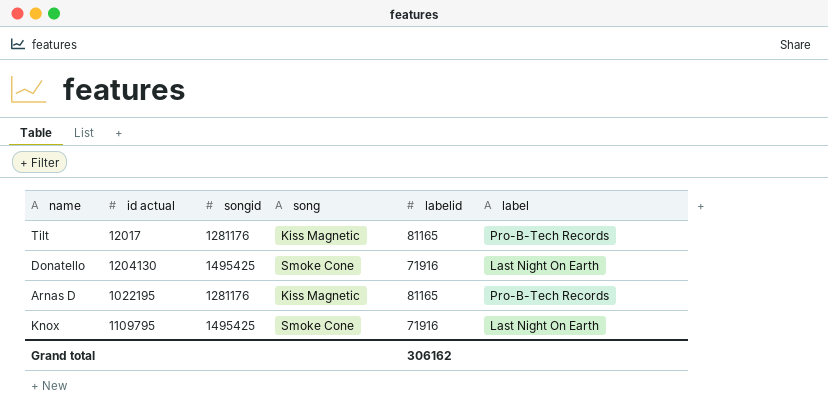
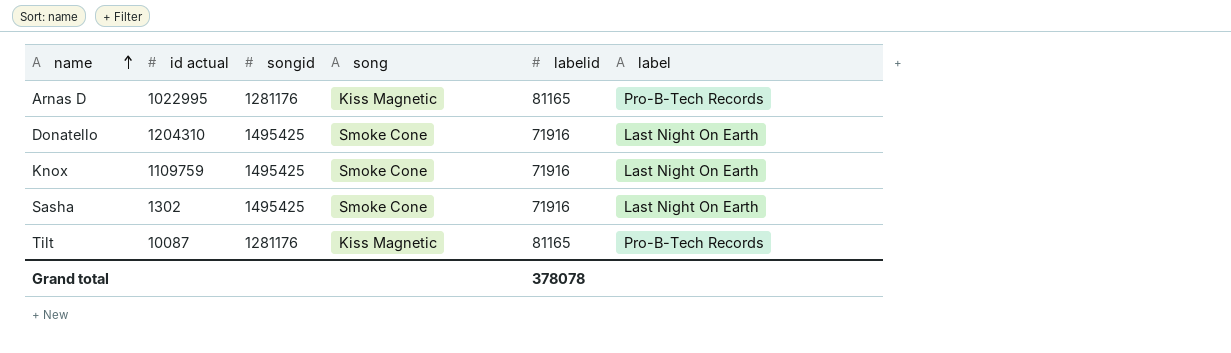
row order: none -> name ascending
Arnas D | id actual: 1022195 -> 1022995
Donatello | id actual: 1204130 -> 1204310
Knox | id actual: 1109795 -> 1109759
row Sasha: none -> 1302 | 1495425 | Smoke Cone | 71916 | Last Night On Earth
Tilt | id actual: 12017 -> 10087
Grand total | labelid: 306162 -> 378078

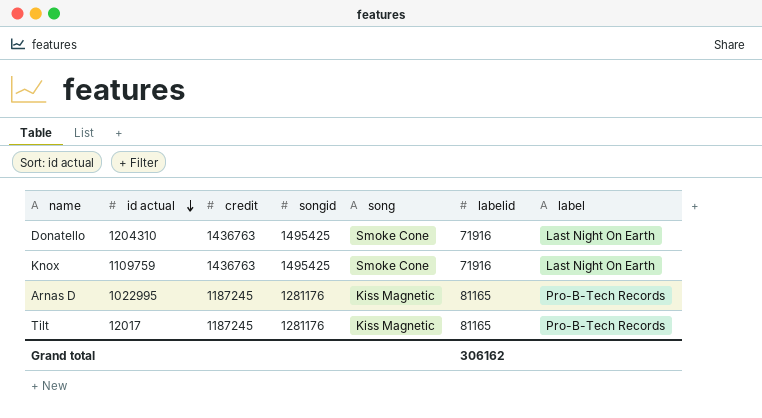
row order: name ascending -> id actual descending
column credit | position: none -> 3
row Sasha: 1302 | 1495425 | Smoke Cone | 71916 | Last Night On Earth -> none
Tilt | id actual: 10087 -> 12017
Grand total | labelid: 378078 -> 306162

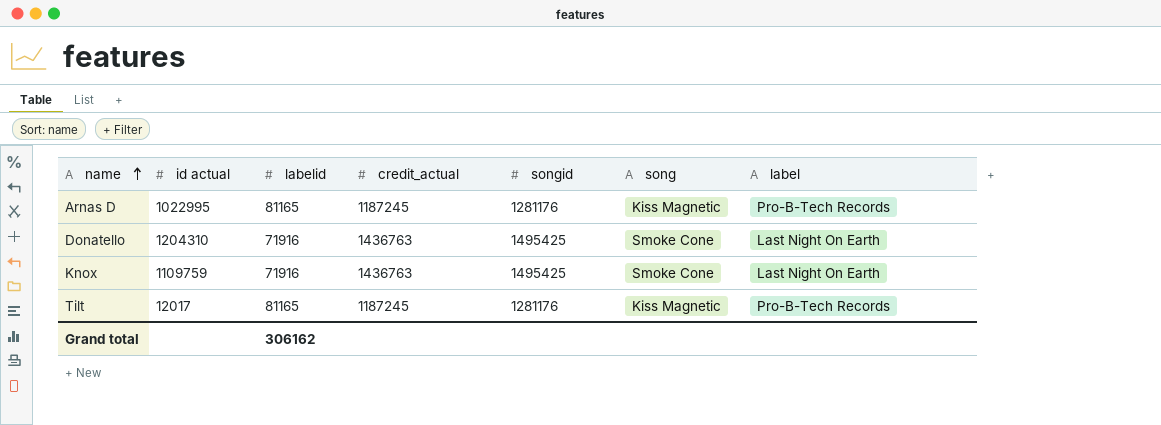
row order: id actual descending -> name ascending
column labelid | position: 6 -> 3
column name: credit -> credit_actual

